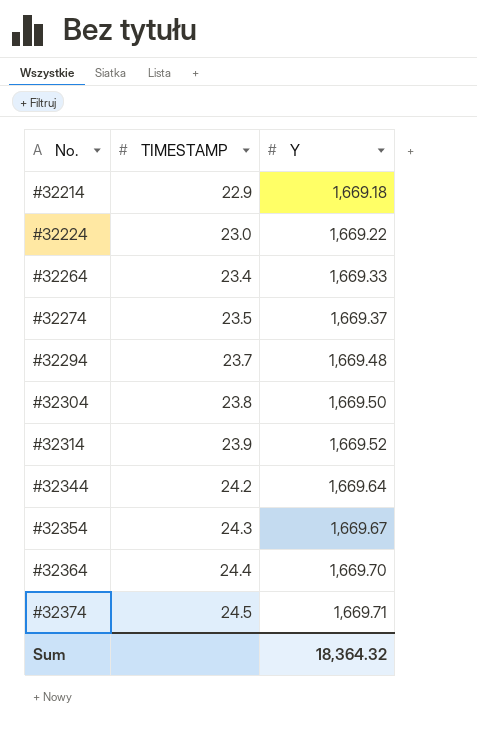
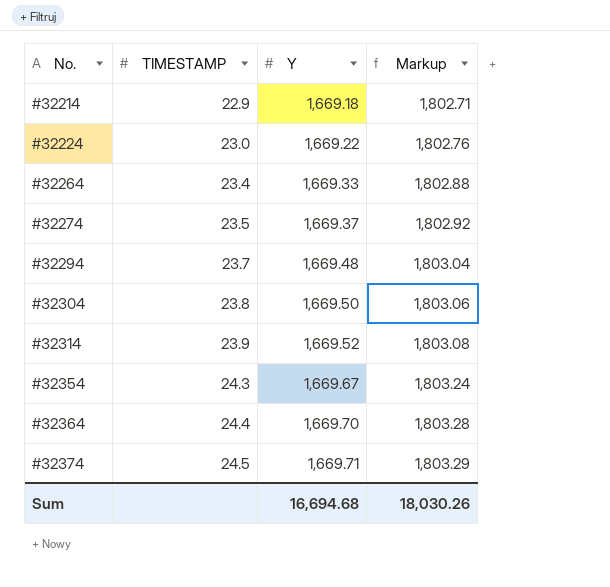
column Markup | formula: none -> [Y] * 1.08
row #32344: 24.2 | 1,669.64 -> none
Sum | Y: 18,364.32 -> 16,694.68

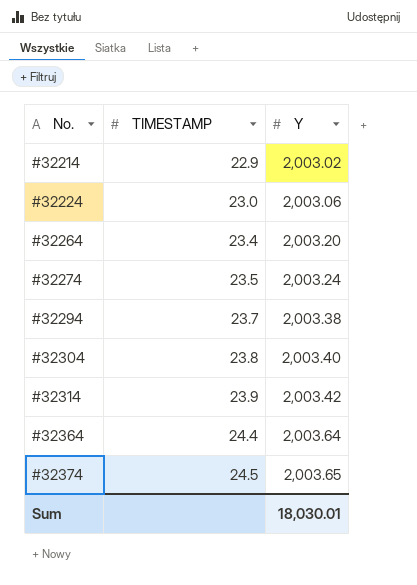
column Markup | formula: [Y] * 1.08 -> none
row #32354: 24.3 | 1,669.67 | 1,803.24 -> none
#32214 | Y: 1,669.18 -> 2,003.02
#32224 | Y: 1,669.22 -> 2,003.06
#32264 | Y: 1,669.33 -> 2,003.20
#32274 | Y: 1,669.37 -> 2,003.24
#32294 | Y: 1,669.48 -> 2,003.38
#32304 | Y: 1,669.50 -> 2,003.40
#32314 | Y: 1,669.52 -> 2,003.42
#32364 | Y: 1,669.70 -> 2,003.64
#32374 | Y: 1,669.71 -> 2,003.65
Sum | Y: 16,694.68 -> 18,030.01

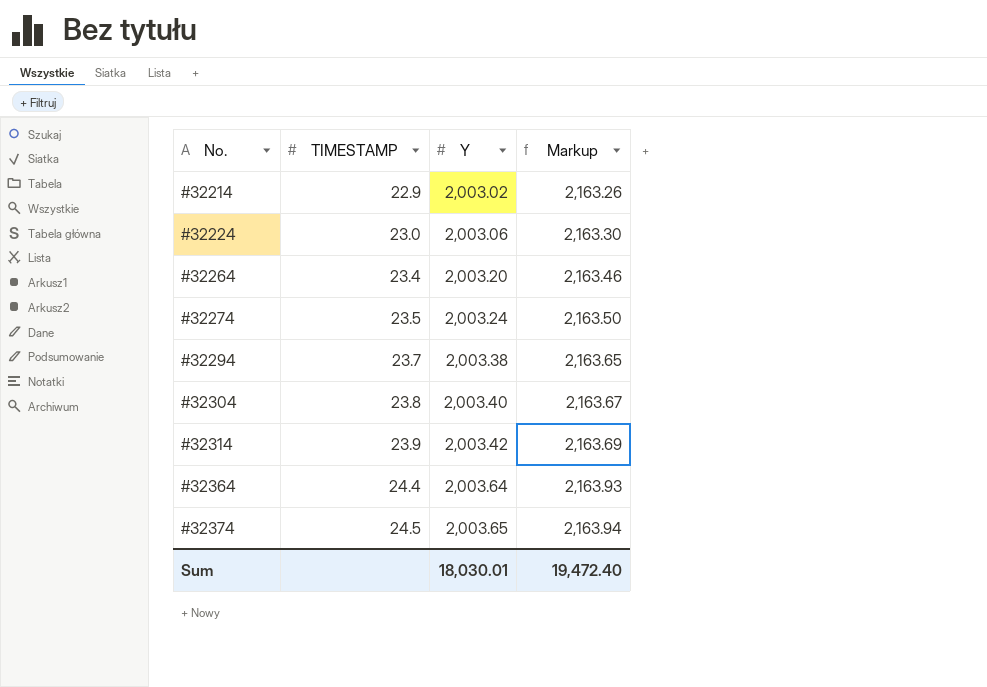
column Markup | formula: none -> [Y] * 1.08

